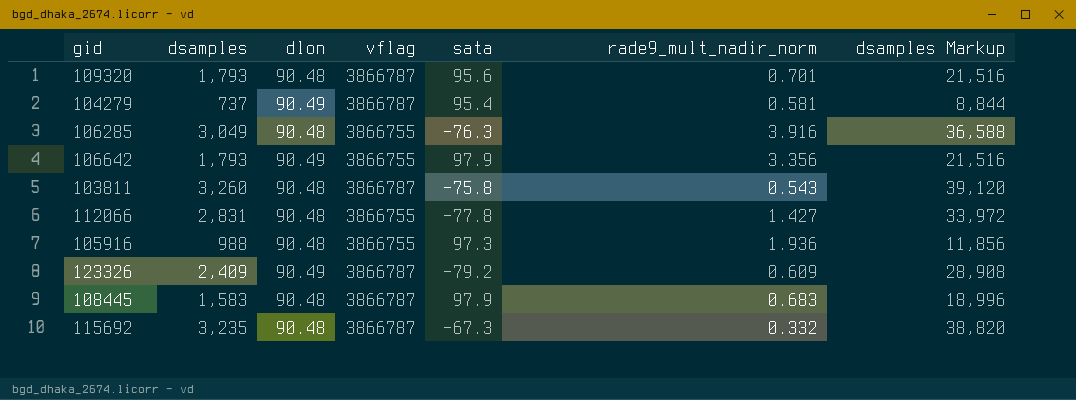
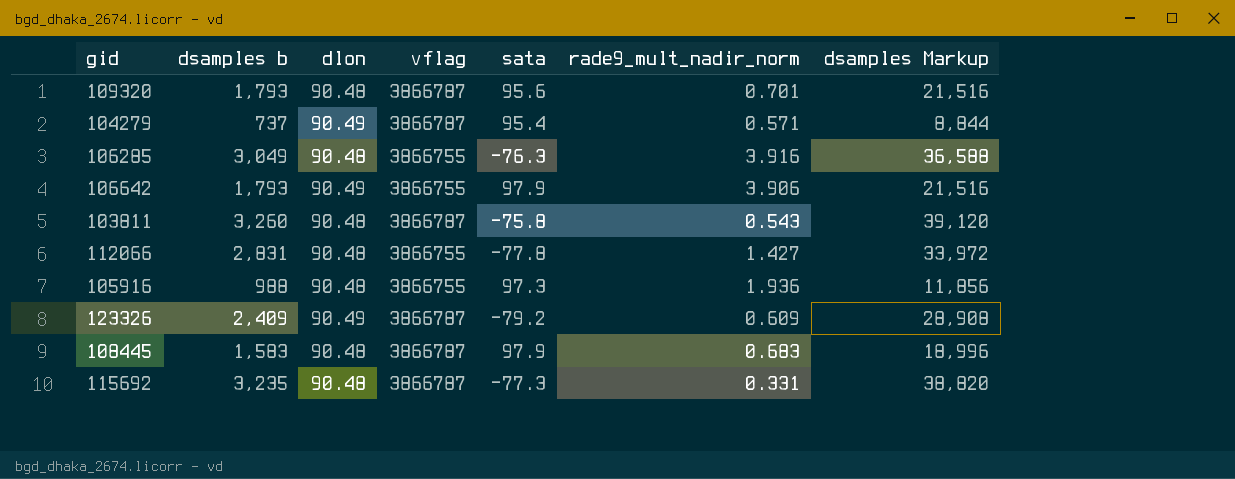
column name: dsamples -> dsamples b
104279 | rade9_mult_nadir_norm: 0.581 -> 0.571
106642 | rade9_mult_nadir_norm: 3.356 -> 3.906
115692 | sata: -67.3 -> -77.3
115692 | rade9_mult_nadir_norm: 0.332 -> 0.331

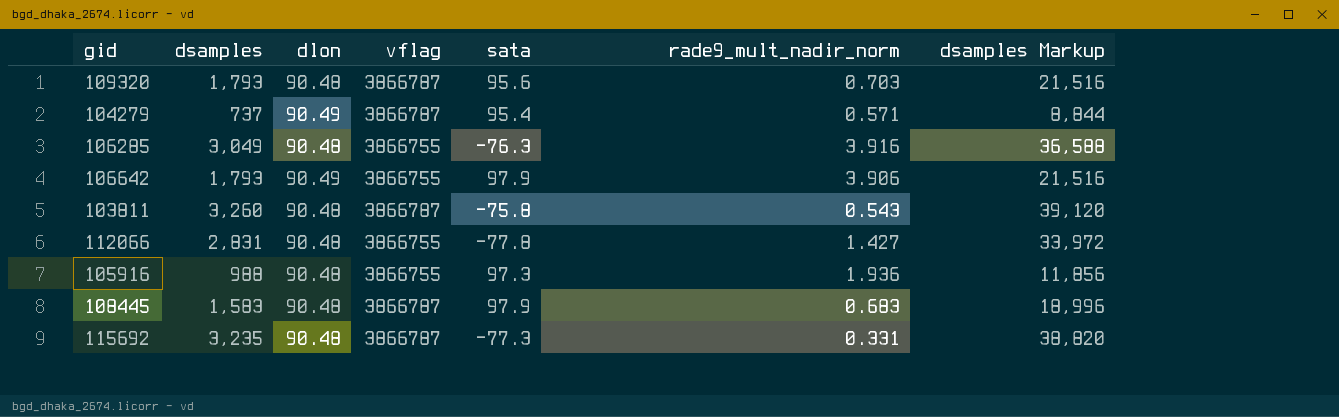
column name: dsamples b -> dsamples
row 123326: 2,409 | 90.49 | 3866787 | -79.2 | 0.609 | 28,908 -> none
109320 | rade9_mult_nadir_norm: 0.701 -> 0.703

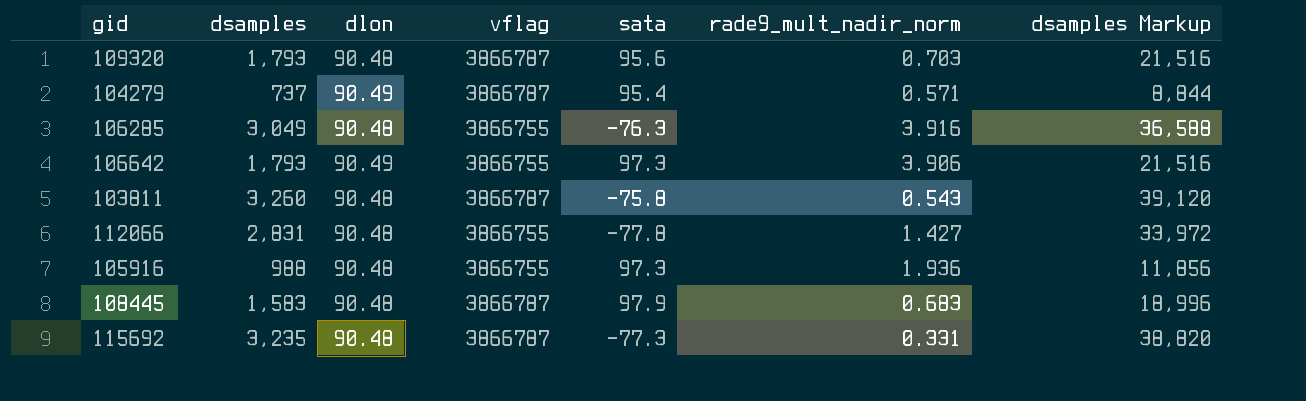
106642 | sata: 97.9 -> 97.3

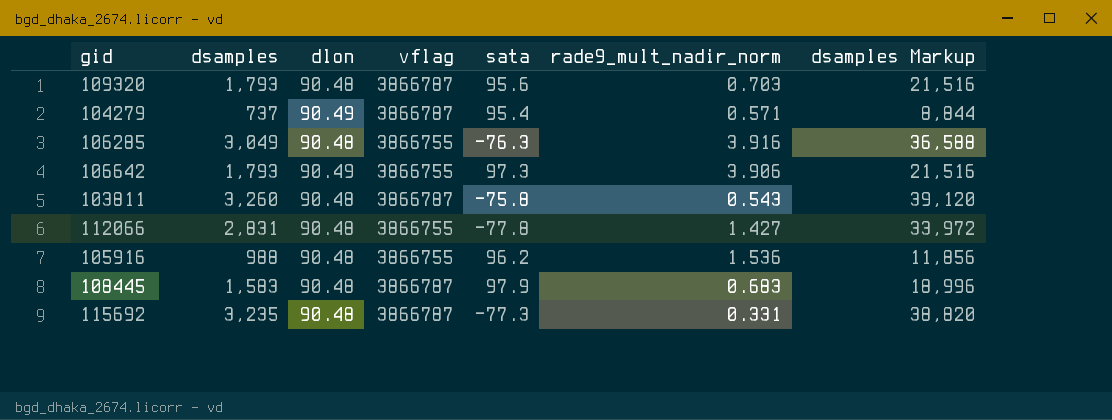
105916 | sata: 97.3 -> 96.2
105916 | rade9_mult_nadir_norm: 1.936 -> 1.536

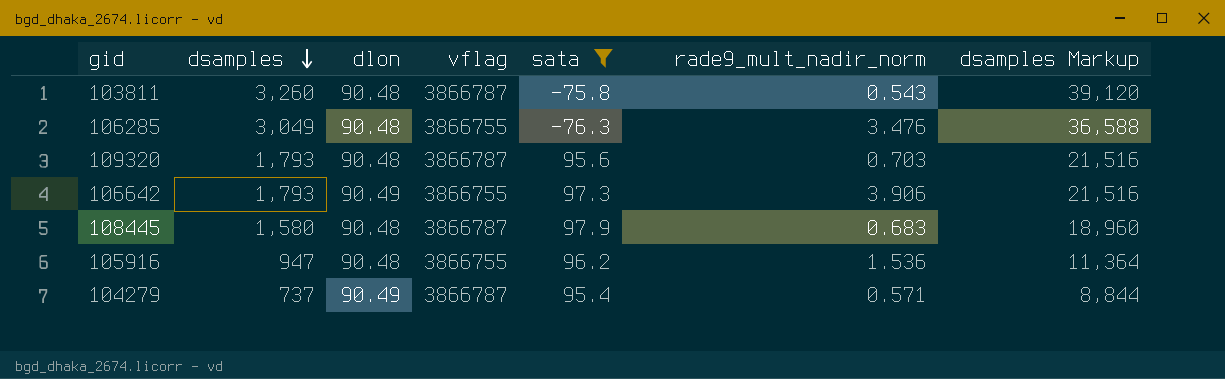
filter: none -> sata >= -76.3
row order: none -> dsamples descending
106285 | rade9_mult_nadir_norm: 3.916 -> 3.476
108445 | dsamples: 1,583 -> 1,580
108445 | dsamples Markup: 18,996 -> 18,960
105916 | dsamples: 988 -> 947
105916 | dsamples Markup: 11,856 -> 11,364

